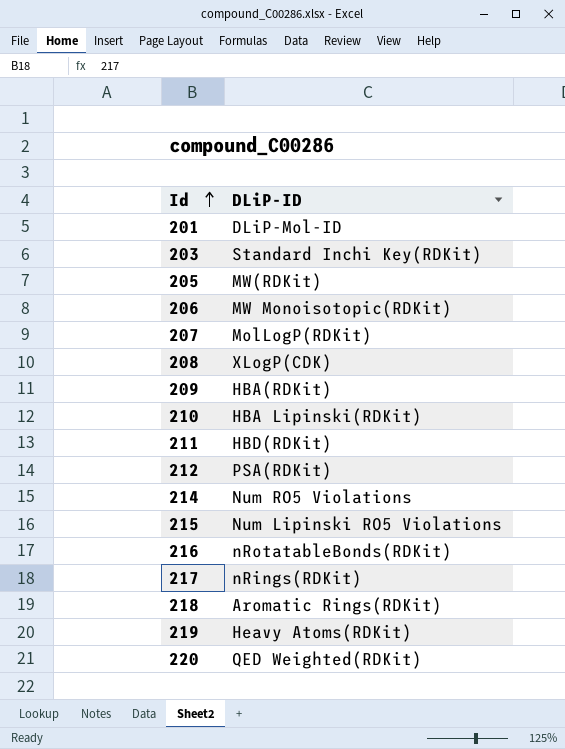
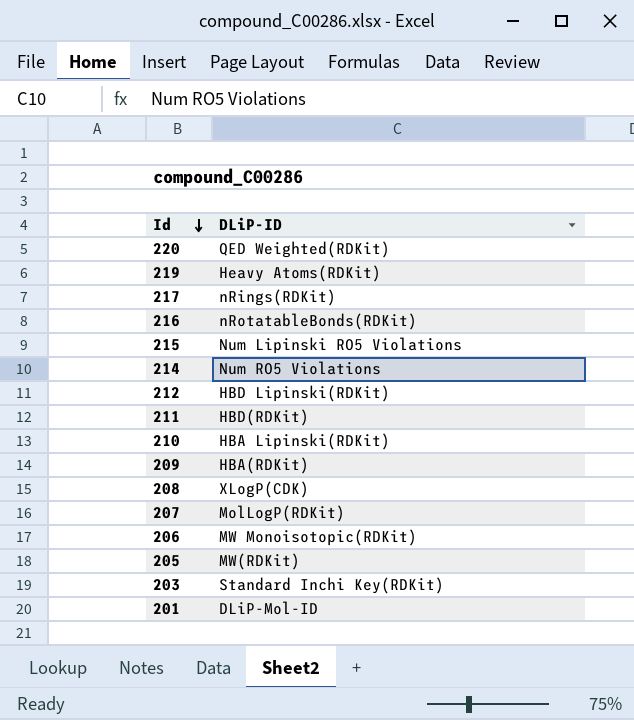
row order: Id ascending -> Id descending
row 218: Aromatic Rings(RDKit) -> none
212 | DLiP-ID: PSA(RDKit) -> HBD Lipinski(RDKit)

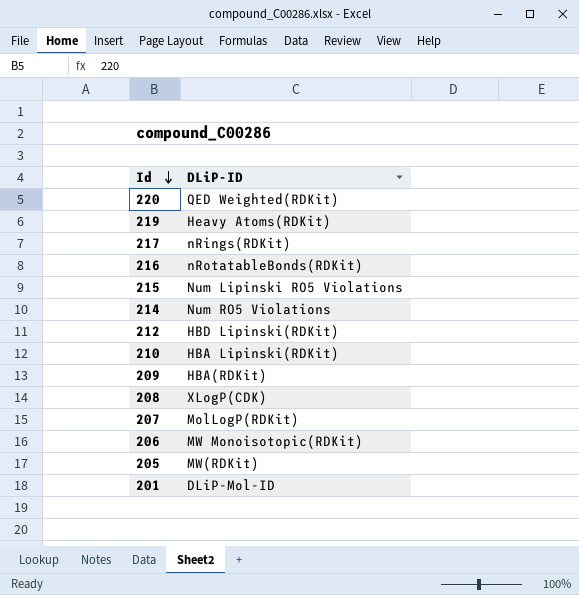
row 211: HBD(RDKit) -> none
row 203: Standard Inchi Key(RDKit) -> none

